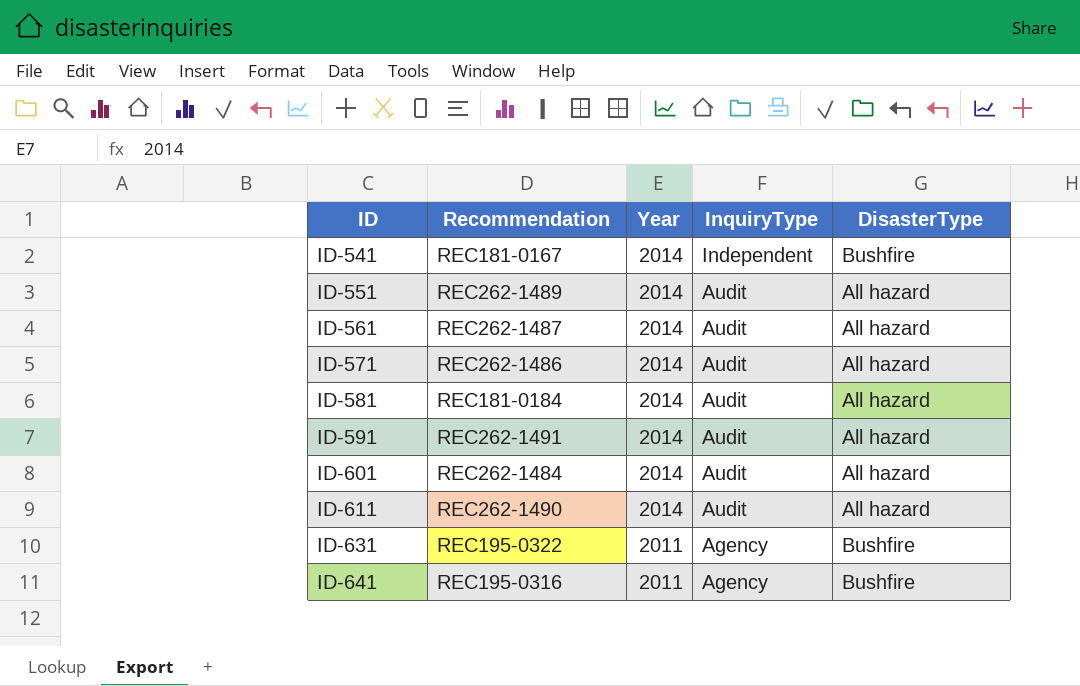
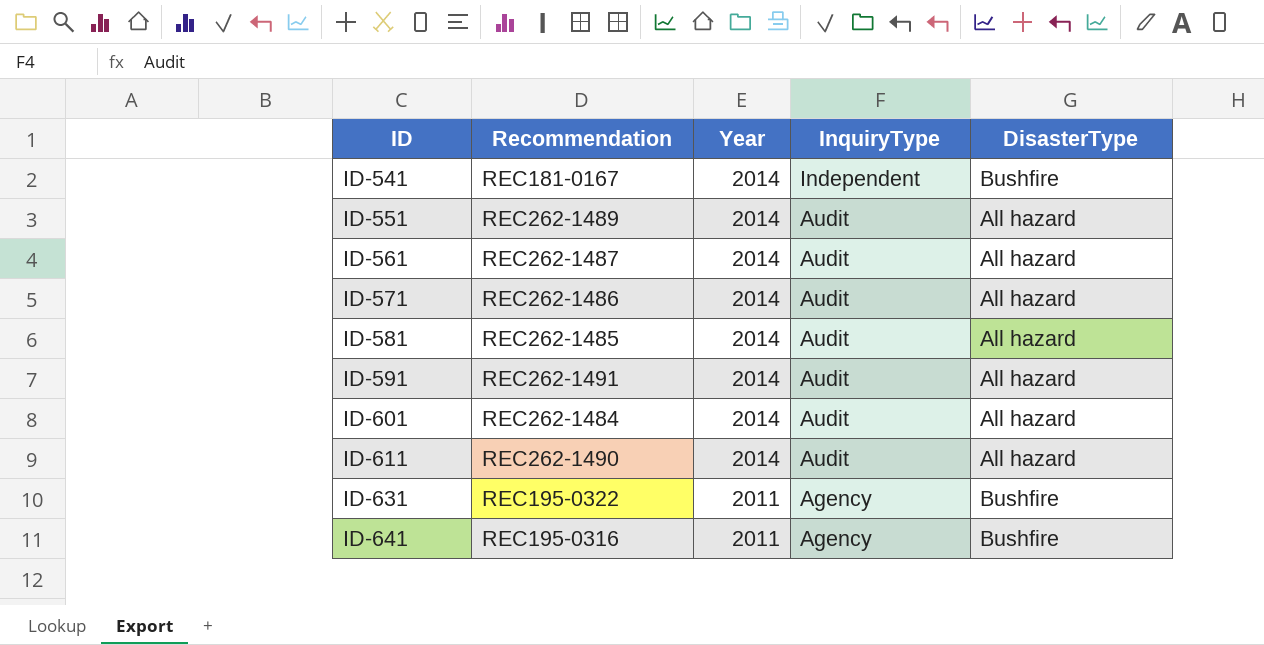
ID-581 | Recommendation: REC181-0184 -> REC262-1485

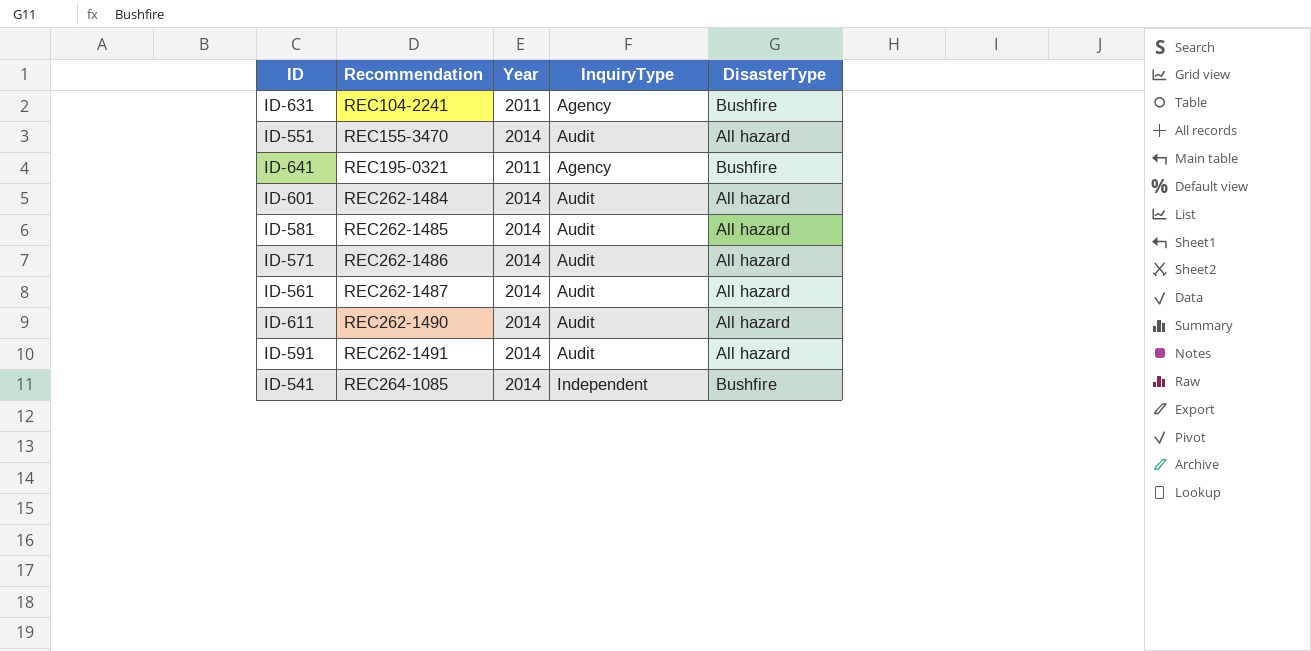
row order: ID ascending -> Recommendation ascending
ID-631 | Recommendation: REC195-0322 -> REC104-2241
ID-551 | Recommendation: REC262-1489 -> REC155-3470
ID-641 | Recommendation: REC195-0316 -> REC195-0321
ID-541 | Recommendation: REC181-0167 -> REC264-1085

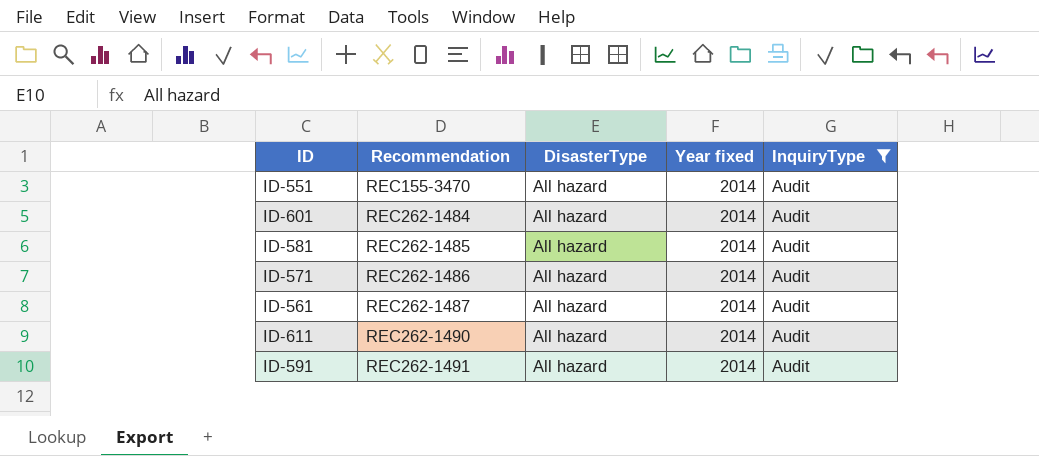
filter: none -> InquiryType = Audit
column DisasterType | position: 5 -> 3
column name: Year -> Year fixed

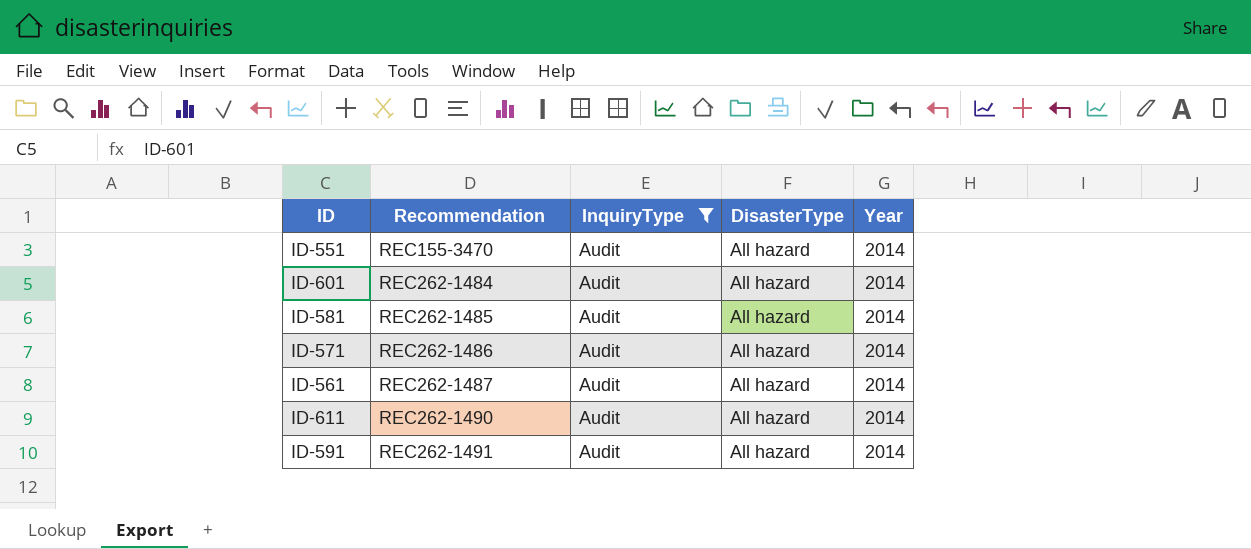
column InquiryType | position: 5 -> 3
column name: Year fixed -> Year

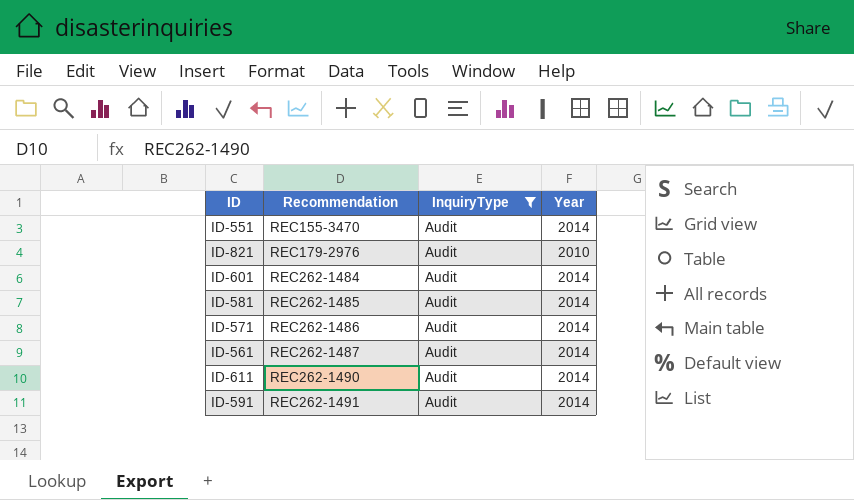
column DisasterType | position: 4 -> none
row ID-821: none -> REC179-2976 | Audit | 2010

